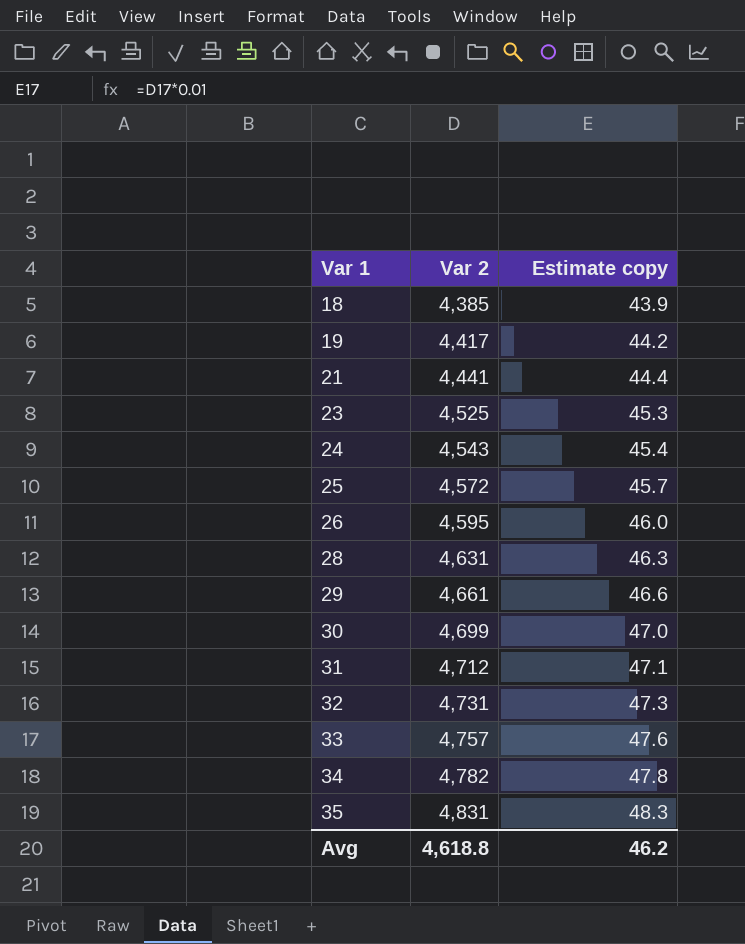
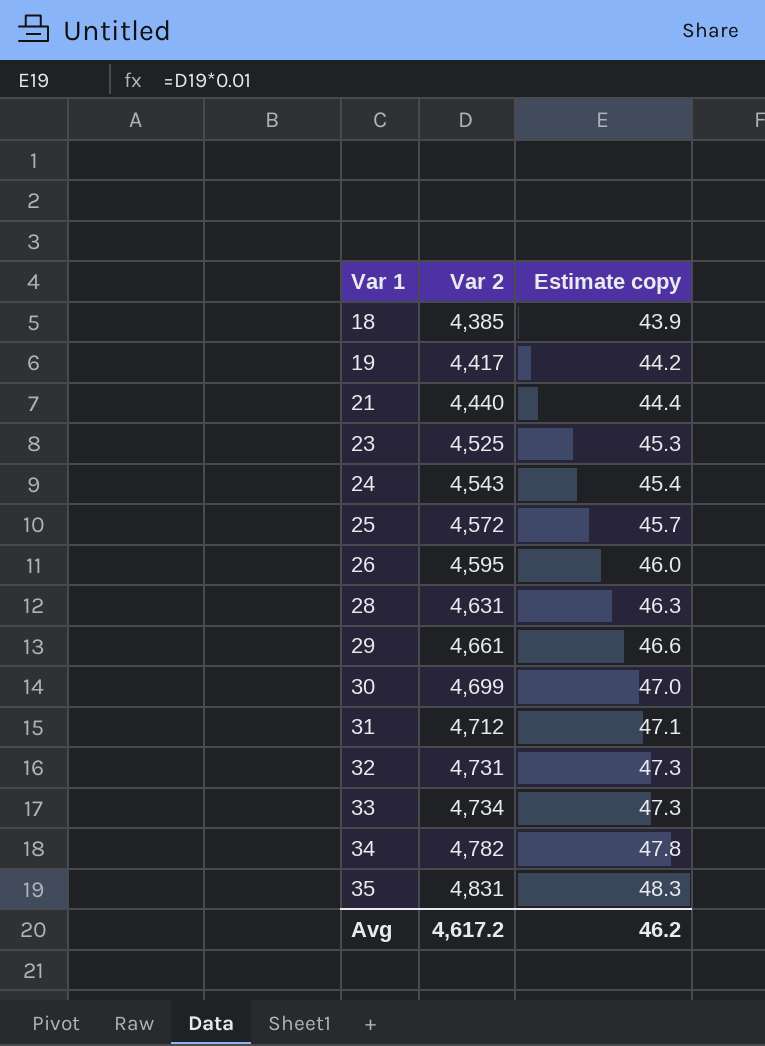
21 | Var 2: 4,441 -> 4,440
33 | Var 2: 4,757 -> 4,734
33 | Estimate copy: 47.6 -> 47.3
Avg | Var 2: 4,618.8 -> 4,617.2

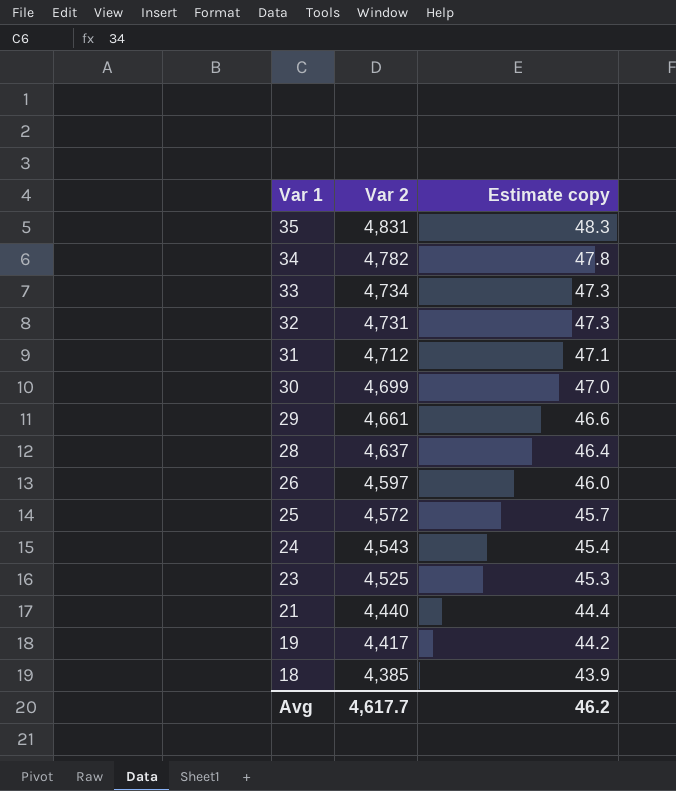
row order: Var 1 ascending -> Var 1 descending
28 | Var 2: 4,631 -> 4,637
28 | Estimate copy: 46.3 -> 46.4
26 | Var 2: 4,595 -> 4,597
Avg | Var 2: 4,617.2 -> 4,617.7

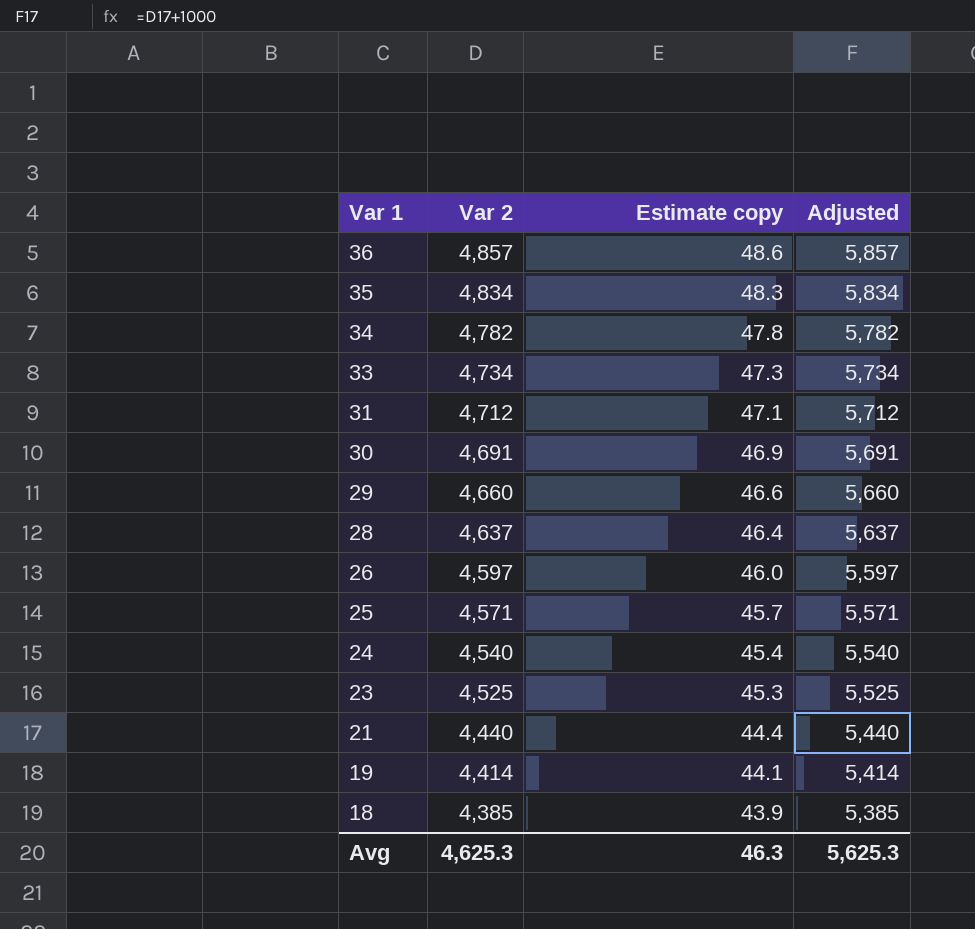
column Adjusted | formula: none -> [Var 2] + 1000
row 32: 4,731 | 47.3 -> none
row 36: none -> 4,857 | 48.6 | 5,857
35 | Var 2: 4,831 -> 4,834
30 | Var 2: 4,699 -> 4,691
30 | Estimate copy: 47.0 -> 46.9
29 | Var 2: 4,661 -> 4,660
25 | Var 2: 4,572 -> 4,571
24 | Var 2: 4,543 -> 4,540
19 | Var 2: 4,417 -> 4,414
19 | Estimate copy: 44.2 -> 44.1
Avg | Var 2: 4,617.7 -> 4,625.3
Avg | Estimate copy: 46.2 -> 46.3

